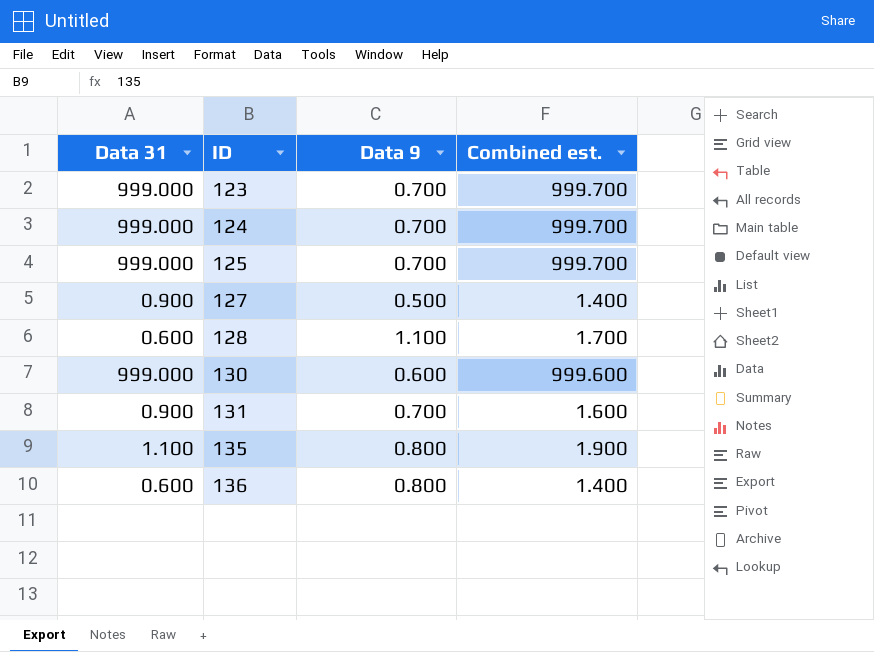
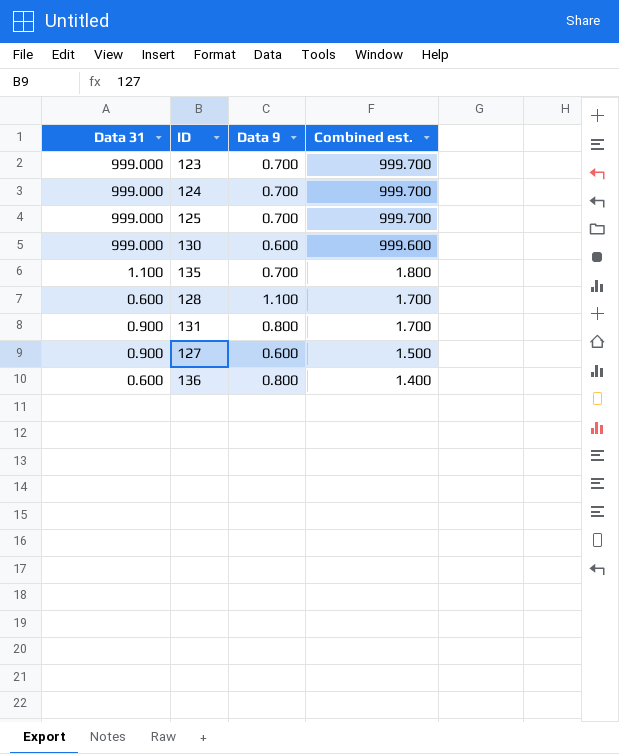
row order: ID ascending -> Combined est. descending
135 | Data 9: 0.800 -> 0.700
135 | Combined est.: 1.900 -> 1.800
131 | Data 9: 0.700 -> 0.800
131 | Combined est.: 1.600 -> 1.700
127 | Data 9: 0.500 -> 0.600
127 | Combined est.: 1.400 -> 1.500

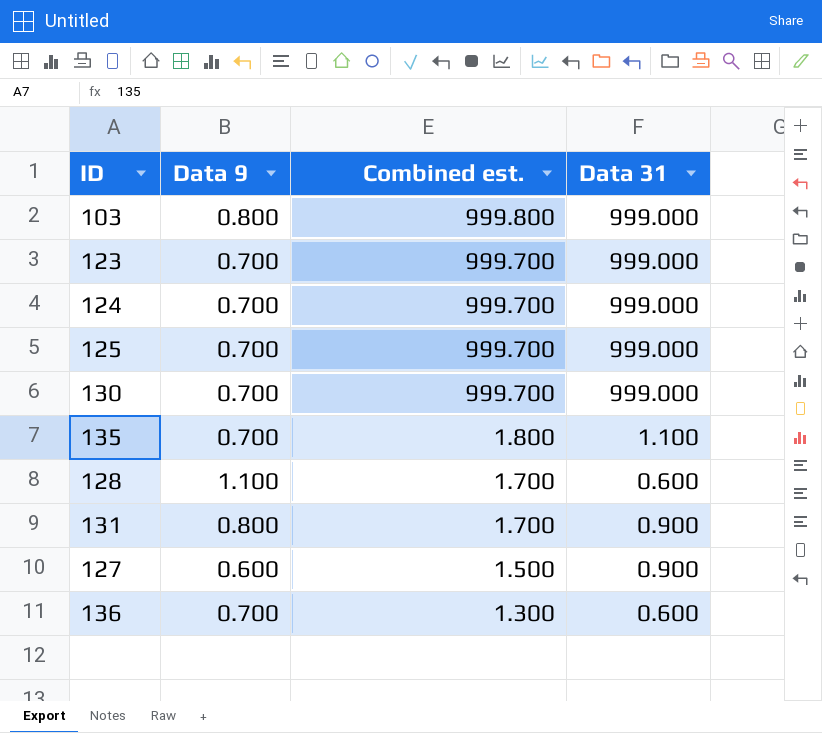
column Data 31 | position: 1 -> 4
row 103: none -> 0.800 | 999.800 | 999.000
130 | Data 9: 0.600 -> 0.700
130 | Combined est.: 999.600 -> 999.700
136 | Data 9: 0.800 -> 0.700
136 | Combined est.: 1.400 -> 1.300

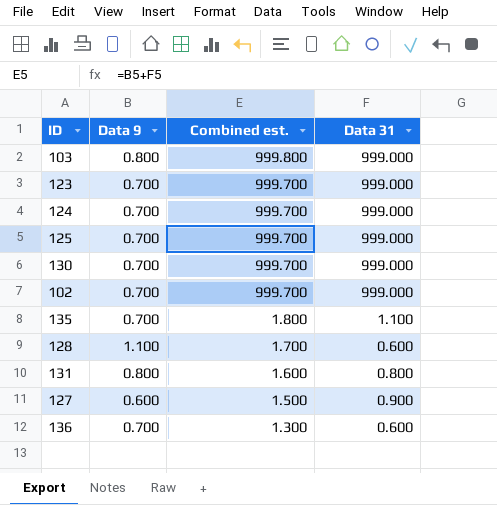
row 102: none -> 0.700 | 999.700 | 999.000
131 | Combined est.: 1.700 -> 1.600
131 | Data 31: 0.900 -> 0.800

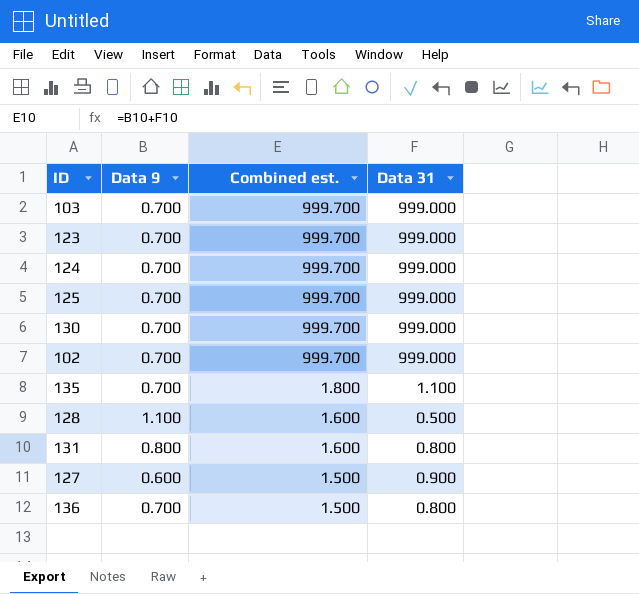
103 | Data 9: 0.800 -> 0.700
103 | Combined est.: 999.800 -> 999.700
128 | Combined est.: 1.700 -> 1.600
128 | Data 31: 0.600 -> 0.500
136 | Combined est.: 1.300 -> 1.500
136 | Data 31: 0.600 -> 0.800

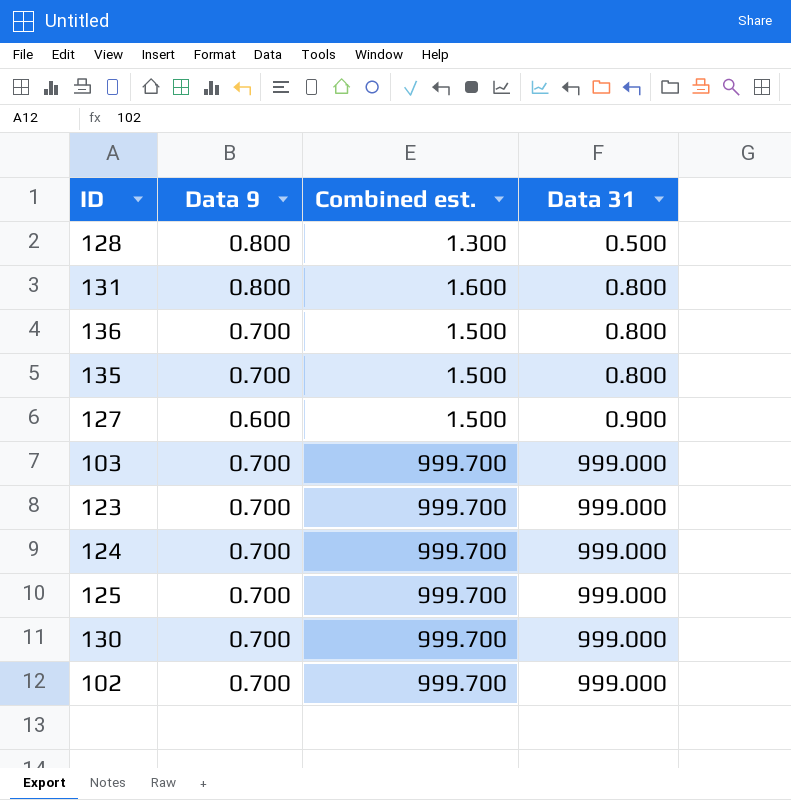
row order: Combined est. descending -> Data 31 ascending
128 | Data 9: 1.100 -> 0.800
128 | Combined est.: 1.600 -> 1.300
135 | Combined est.: 1.800 -> 1.500
135 | Data 31: 1.100 -> 0.800

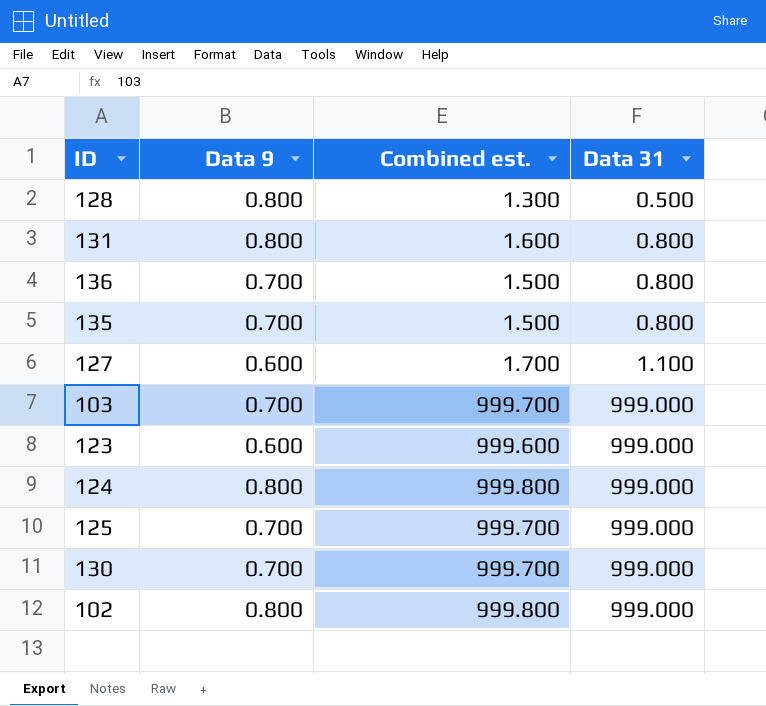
127 | Combined est.: 1.500 -> 1.700
127 | Data 31: 0.900 -> 1.100
123 | Data 9: 0.700 -> 0.600
123 | Combined est.: 999.700 -> 999.600
124 | Data 9: 0.700 -> 0.800
124 | Combined est.: 999.700 -> 999.800
102 | Data 9: 0.700 -> 0.800
102 | Combined est.: 999.700 -> 999.800

